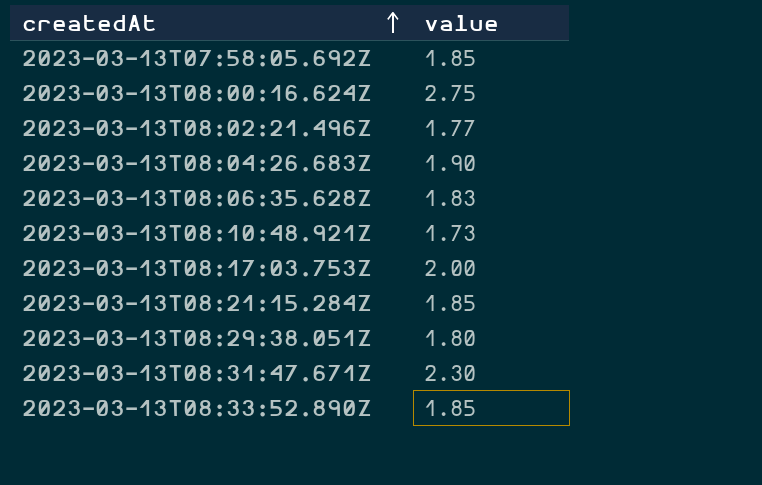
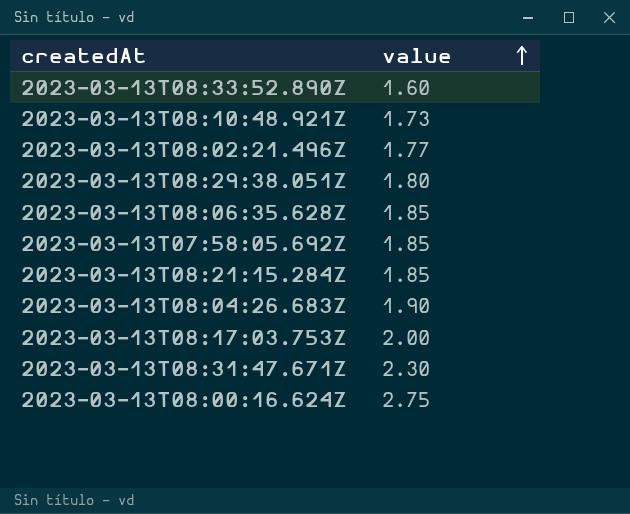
row order: createdAt ascending -> value ascending
2023-03-13T08:33:52.890Z | value: 1.85 -> 1.60
2023-03-13T08:06:35.628Z | value: 1.83 -> 1.85

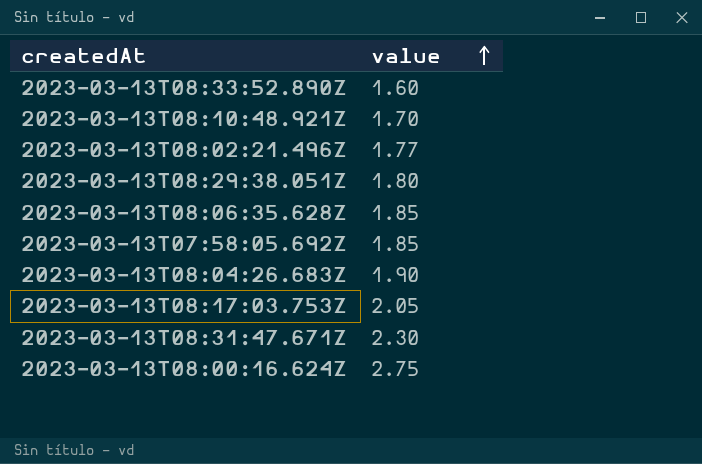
row 2023-03-13T08:21:15.284Z: 1.85 -> none
2023-03-13T08:10:48.921Z | value: 1.73 -> 1.70
2023-03-13T08:17:03.753Z | value: 2.00 -> 2.05

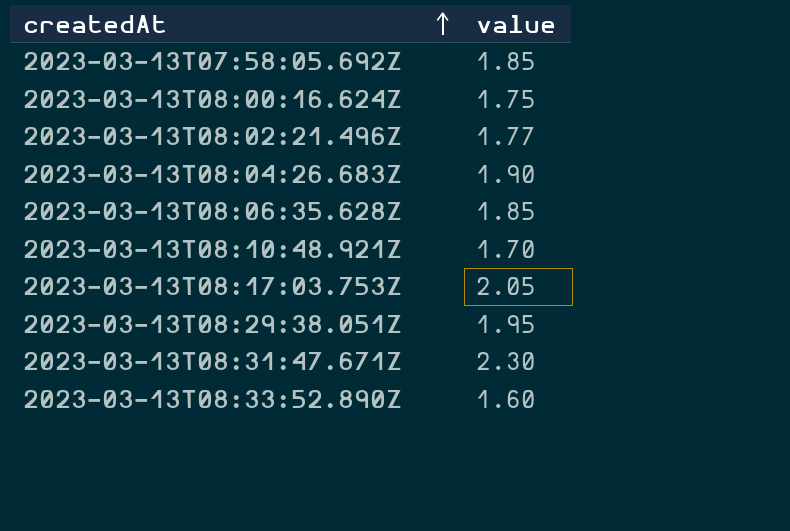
row order: value ascending -> createdAt ascending
2023-03-13T08:00:16.624Z | value: 2.75 -> 1.75
2023-03-13T08:29:38.051Z | value: 1.80 -> 1.95

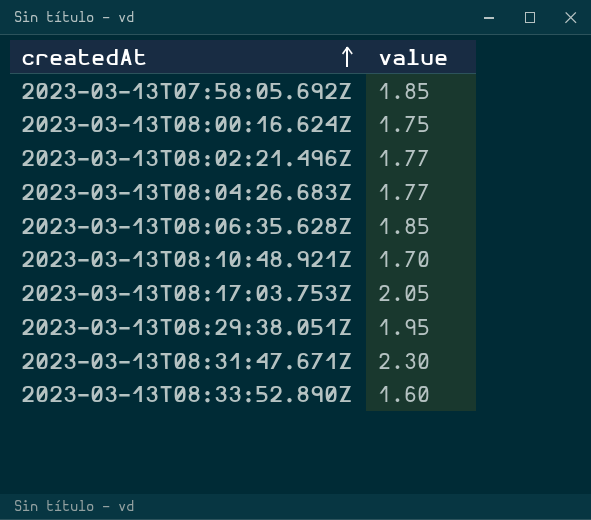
2023-03-13T08:04:26.683Z | value: 1.90 -> 1.77

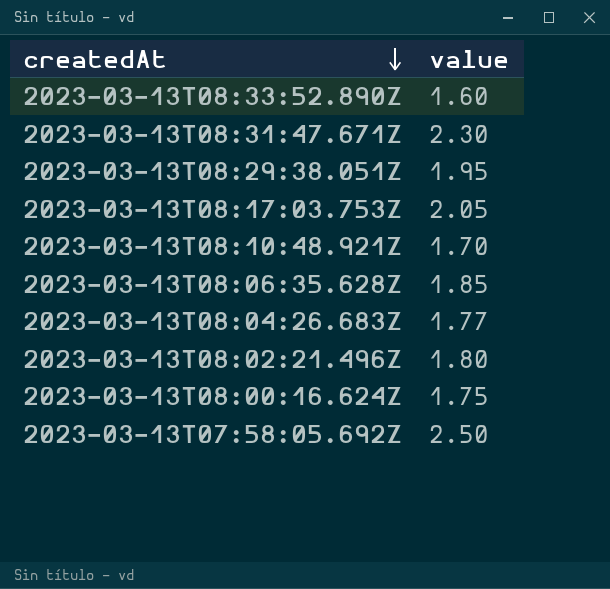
row order: createdAt ascending -> createdAt descending
2023-03-13T08:02:21.496Z | value: 1.77 -> 1.80
2023-03-13T07:58:05.692Z | value: 1.85 -> 2.50

